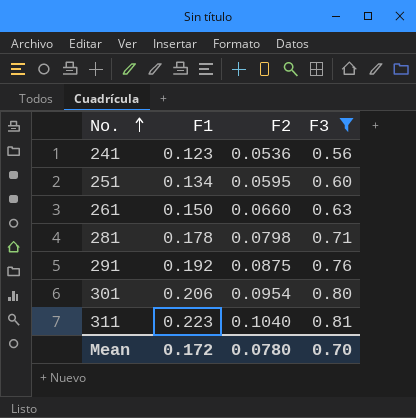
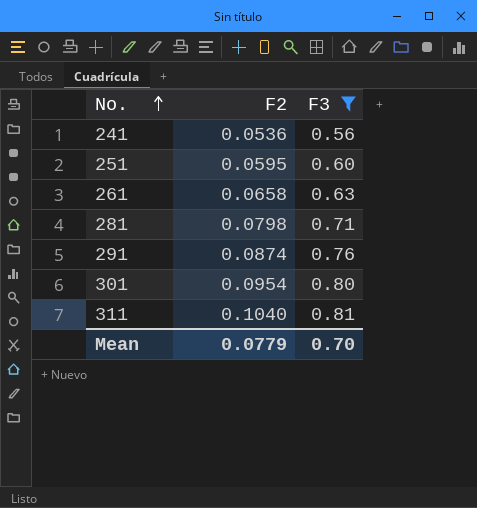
column F1 | position: 2 -> none
261 | F2: 0.0660 -> 0.0658
291 | F2: 0.0875 -> 0.0874
Mean | F2: 0.0780 -> 0.0779

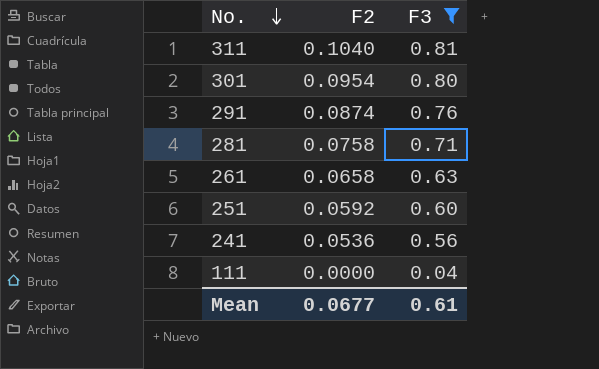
row order: No. ascending -> No. descending
281 | F2: 0.0798 -> 0.0758
251 | F2: 0.0595 -> 0.0592
row 111: none -> 0.0000 | 0.04
Mean | F2: 0.0779 -> 0.0677
Mean | F3: 0.70 -> 0.61

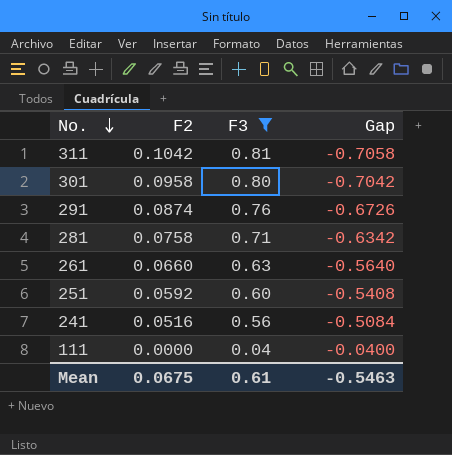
column Gap | formula: none -> [F2] - [F3]
311 | F2: 0.1040 -> 0.1042
301 | F2: 0.0954 -> 0.0958
261 | F2: 0.0658 -> 0.0660
241 | F2: 0.0536 -> 0.0516
Mean | F2: 0.0677 -> 0.0675

